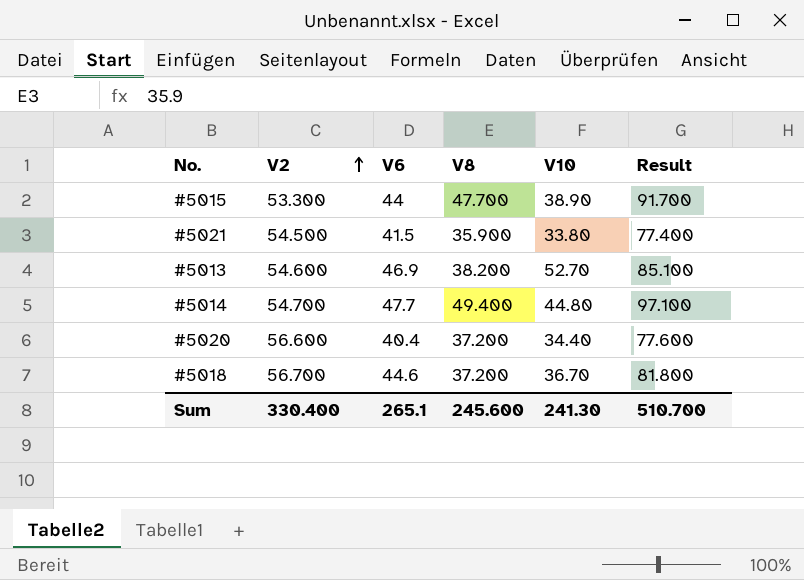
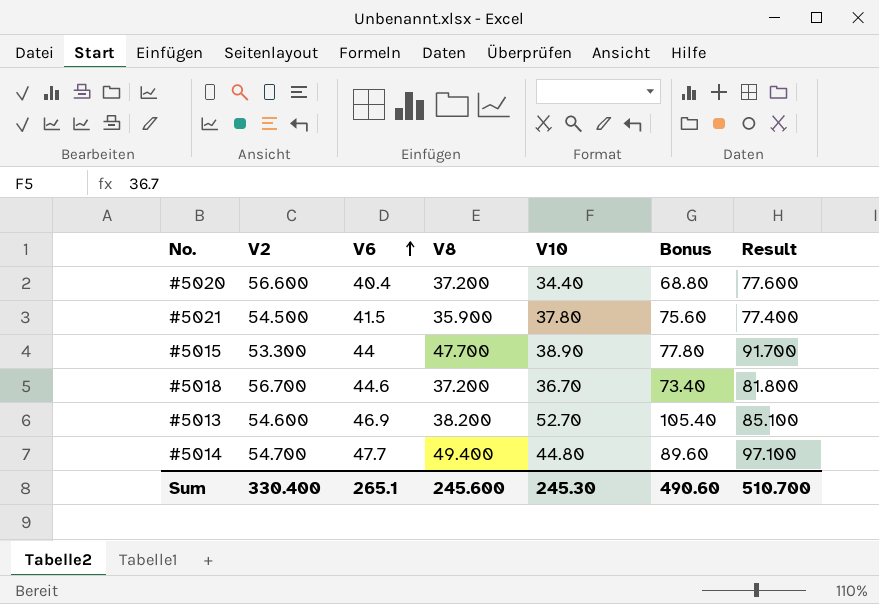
row order: V2 ascending -> V6 ascending
column Bonus | formula: none -> [V10] * 2
#5021 | V10: 33.80 -> 37.80
Sum | V10: 241.30 -> 245.30

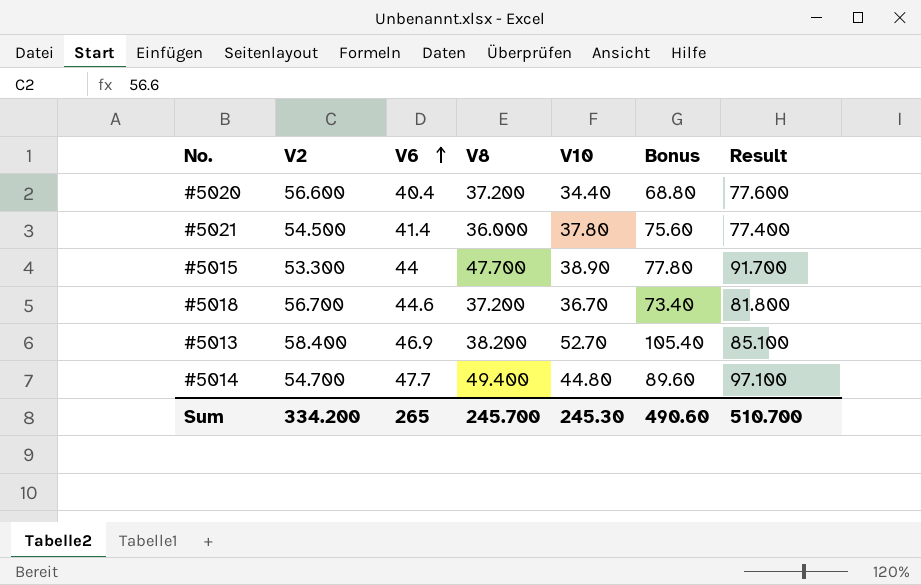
#5021 | V6: 41.5 -> 41.4
#5021 | V8: 35.900 -> 36.000
#5013 | V2: 54.600 -> 58.400
Sum | V2: 330.400 -> 334.200
Sum | V6: 265.1 -> 265
Sum | V8: 245.600 -> 245.700

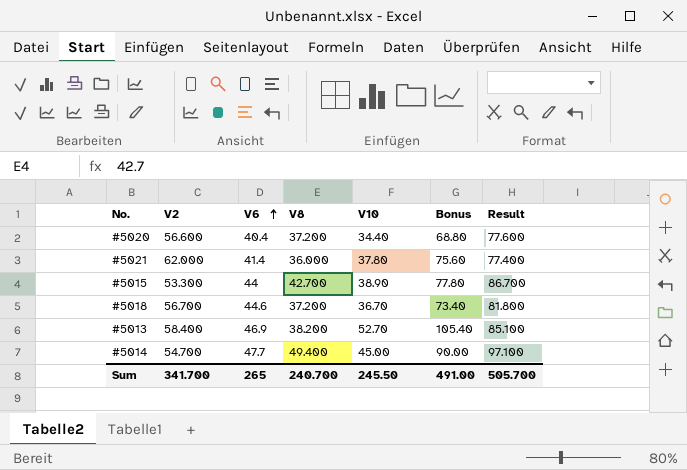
#5021 | V2: 54.500 -> 62.000
#5015 | V8: 47.700 -> 42.700
#5015 | Result: 91.700 -> 86.700
#5014 | V10: 44.80 -> 45.00
#5014 | Bonus: 89.60 -> 90.00
Sum | V2: 334.200 -> 341.700
Sum | V8: 245.700 -> 240.700
Sum | V10: 245.30 -> 245.50
Sum | Bonus: 490.60 -> 491.00
Sum | Result: 510.700 -> 505.700

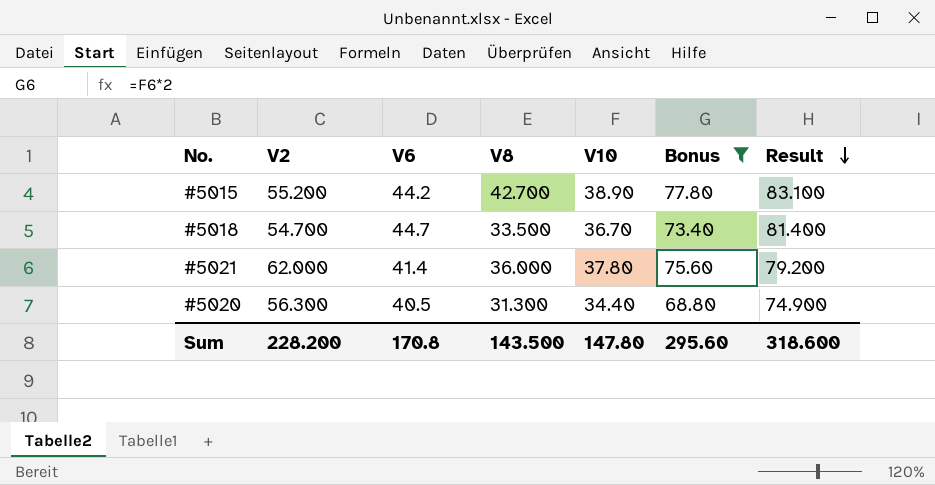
filter: none -> Bonus <= 77.80
row order: V6 ascending -> Result descending
column Result | formula: [V6] + [V8] -> [V6] + [V10]
#5015 | V2: 53.300 -> 55.200
#5015 | V6: 44 -> 44.2
#5018 | V2: 56.700 -> 54.700
#5018 | V6: 44.6 -> 44.7
#5018 | V8: 37.200 -> 33.500
#5020 | V2: 56.600 -> 56.300
#5020 | V6: 40.4 -> 40.5
#5020 | V8: 37.200 -> 31.300
Sum | V2: 341.700 -> 228.200
Sum | V6: 265 -> 170.8
Sum | V8: 240.700 -> 143.500
Sum | V10: 245.50 -> 147.80
Sum | Bonus: 491.00 -> 295.60
Sum | Result: 505.700 -> 318.600

